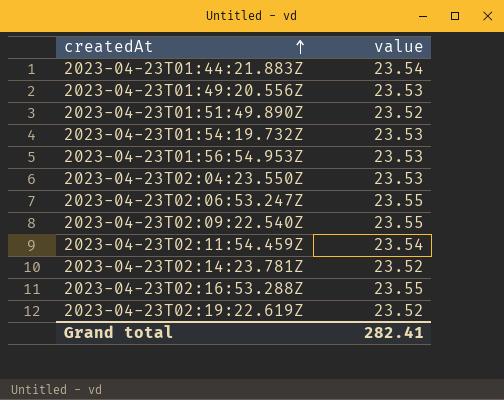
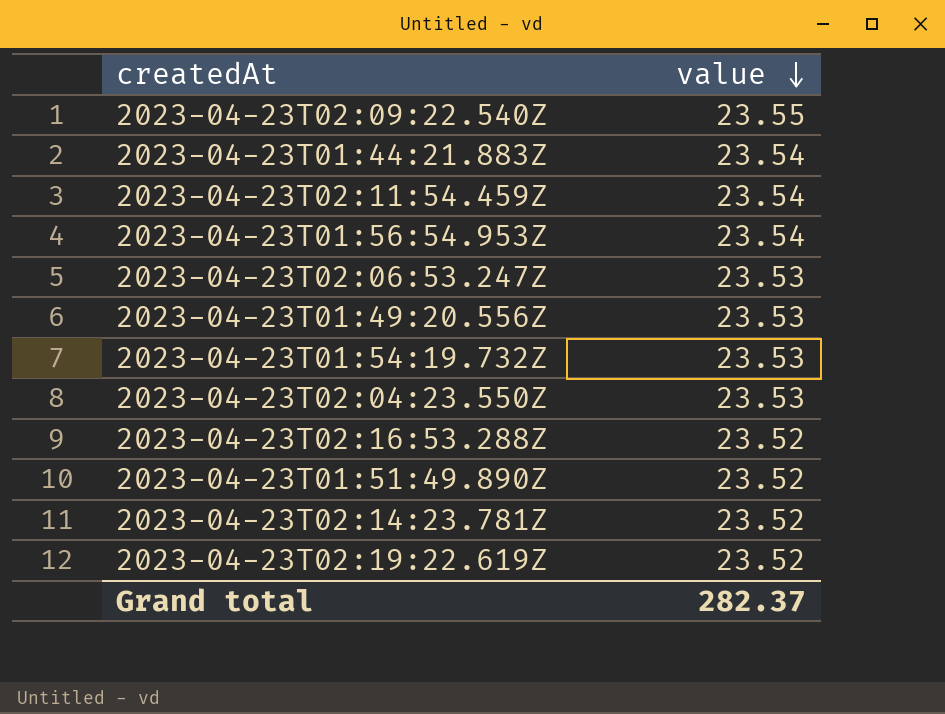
row order: createdAt ascending -> value descending
2023-04-23T01:56:54.953Z | value: 23.53 -> 23.54
2023-04-23T02:06:53.247Z | value: 23.55 -> 23.53
2023-04-23T02:16:53.288Z | value: 23.55 -> 23.52
Grand total | value: 282.41 -> 282.37

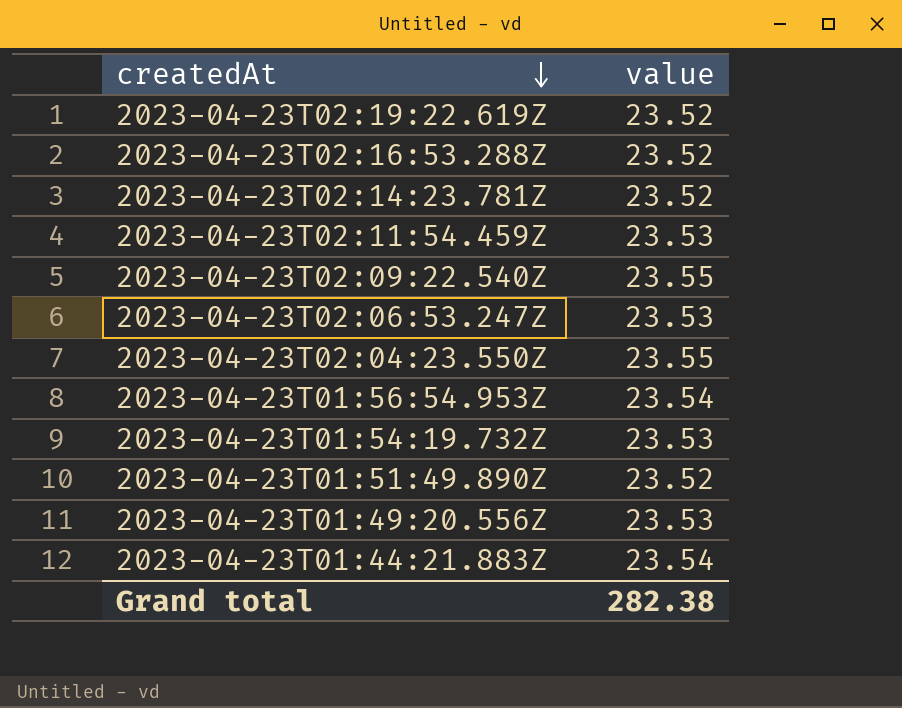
row order: value descending -> createdAt descending
2023-04-23T02:11:54.459Z | value: 23.54 -> 23.53
2023-04-23T02:04:23.550Z | value: 23.53 -> 23.55
Grand total | value: 282.37 -> 282.38

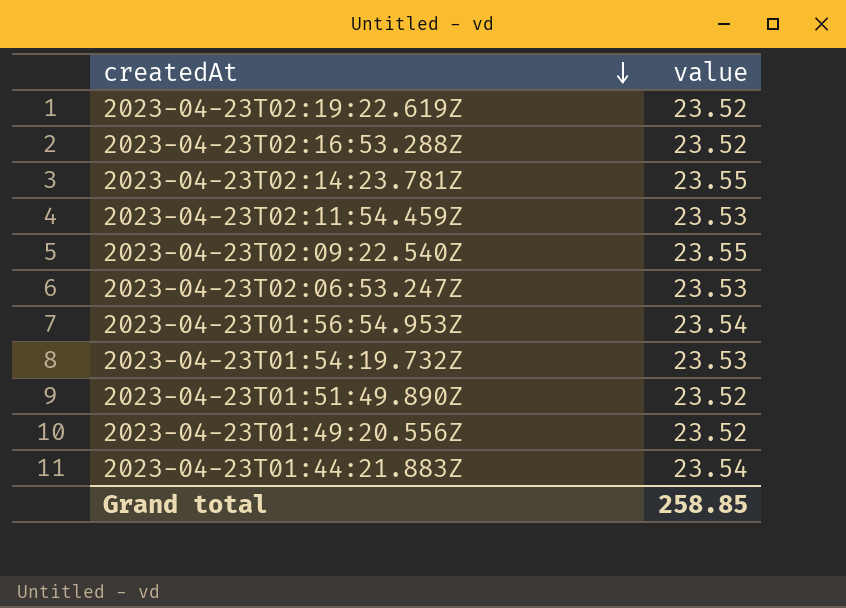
row 2023-04-23T02:04:23.550Z: 23.55 -> none
2023-04-23T02:14:23.781Z | value: 23.52 -> 23.55
2023-04-23T01:49:20.556Z | value: 23.53 -> 23.52
Grand total | value: 282.38 -> 258.85

